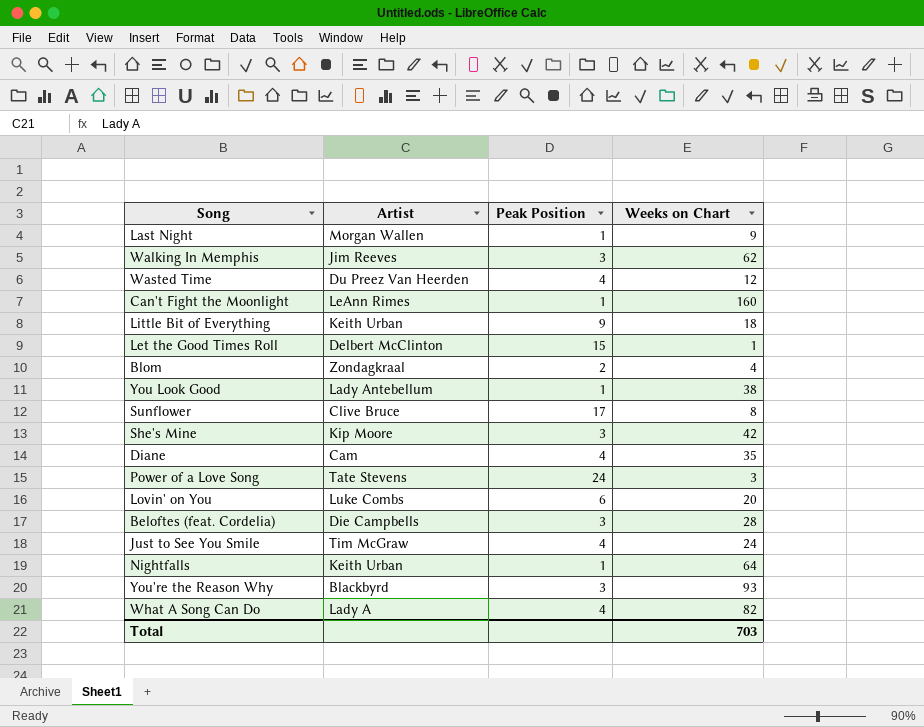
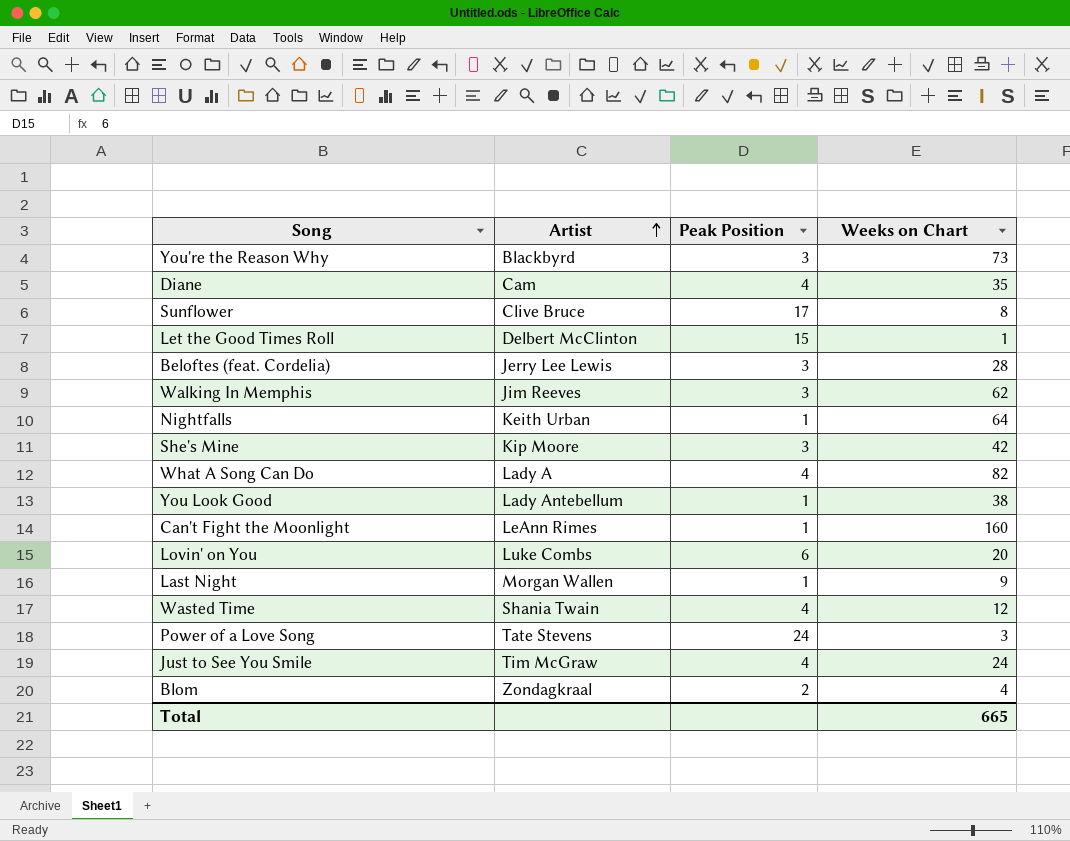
row order: none -> Artist ascending
row Little Bit of Everything: Keith Urban | 9 | 18 -> none
You're the Reason Why | Weeks on Chart: 93 -> 73
Beloftes (feat. Cordelia) | Artist: Die Campbells -> Jerry Lee Lewis
Wasted Time | Artist: Du Preez Van Heerden -> Shania Twain
Total | Weeks on Chart: 703 -> 665

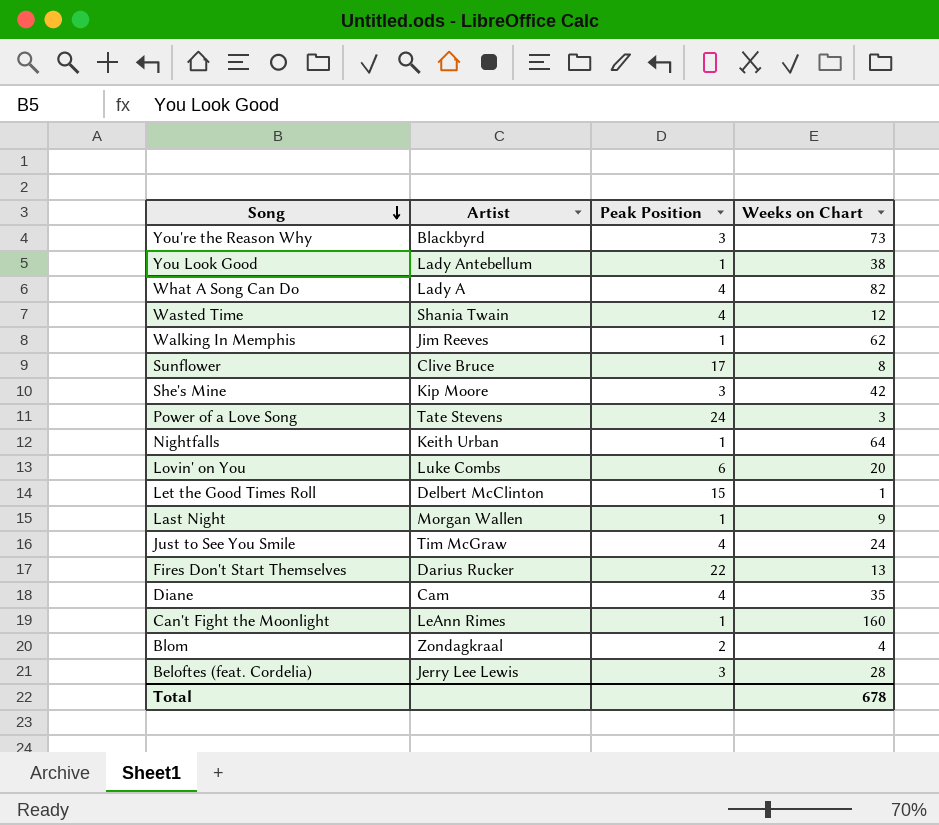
row order: Artist ascending -> Song descending
Walking In Memphis | Peak Position: 3 -> 1
row Fires Don't Start Themselves: none -> Darius Rucker | 22 | 13
Total | Weeks on Chart: 665 -> 678

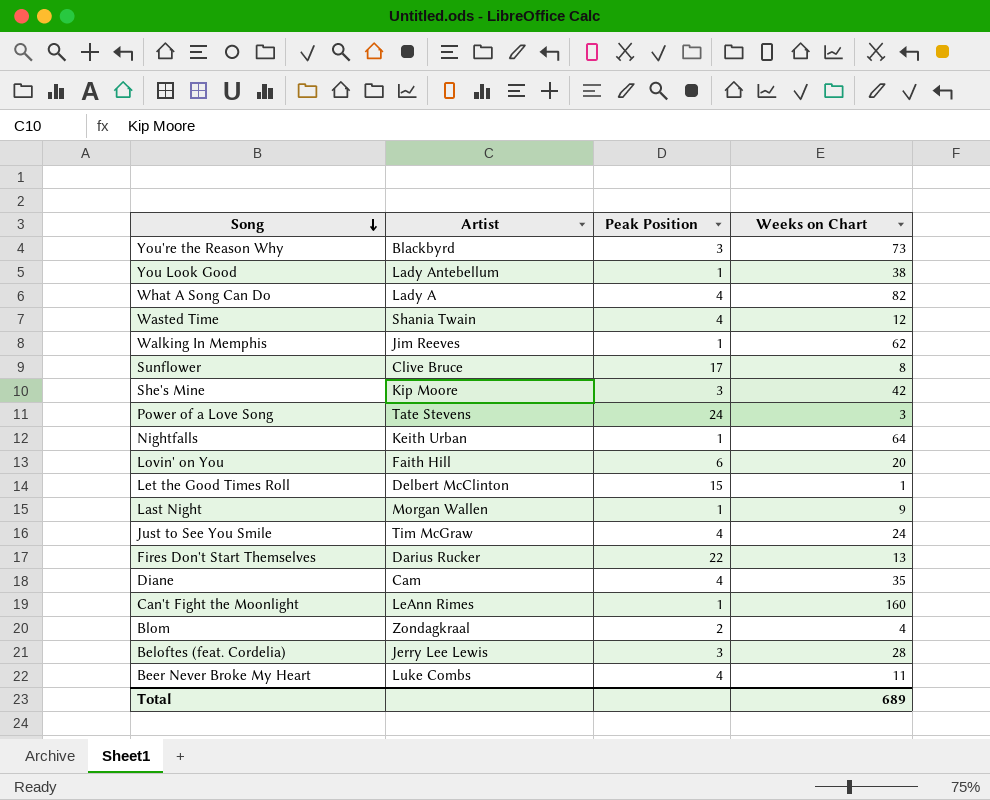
Lovin' on You | Artist: Luke Combs -> Faith Hill
row Beer Never Broke My Heart: none -> Luke Combs | 4 | 11
Total | Weeks on Chart: 678 -> 689

